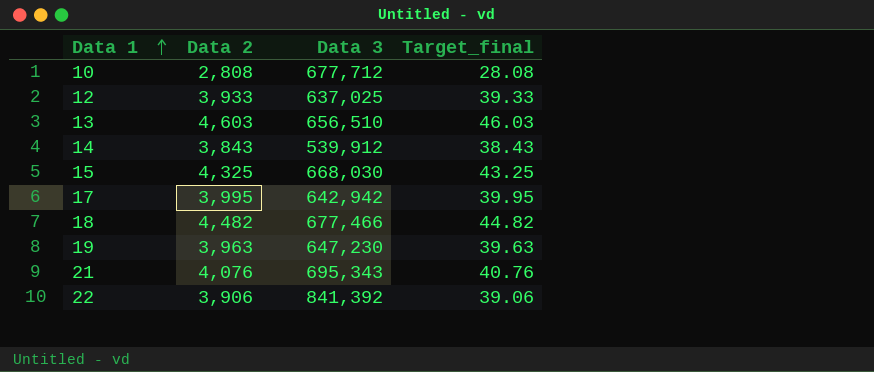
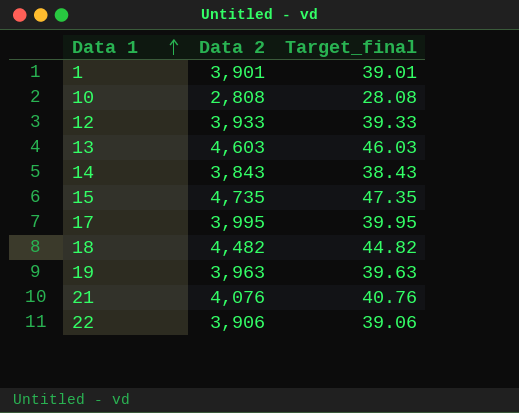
column Data 3 | position: 3 -> none
row 1: none -> 3,901 | 39.01
15 | Data 2: 4,325 -> 4,735
15 | Target_final: 43.25 -> 47.35

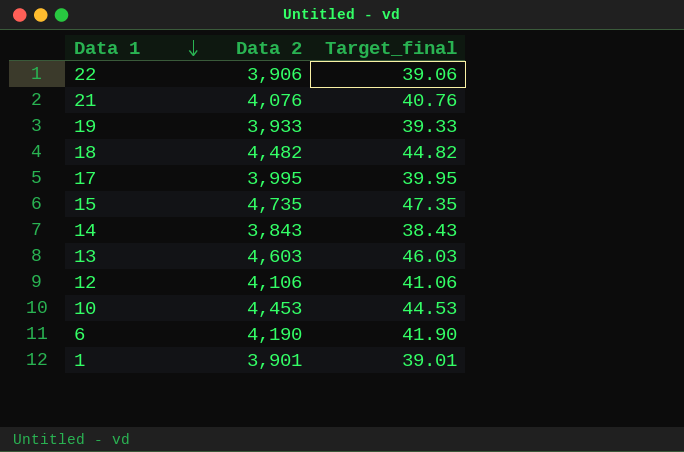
row order: Data 1 ascending -> Data 1 descending
19 | Data 2: 3,963 -> 3,933
19 | Target_final: 39.63 -> 39.33
12 | Data 2: 3,933 -> 4,106
12 | Target_final: 39.33 -> 41.06
10 | Data 2: 2,808 -> 4,453
10 | Target_final: 28.08 -> 44.53
row 6: none -> 4,190 | 41.90

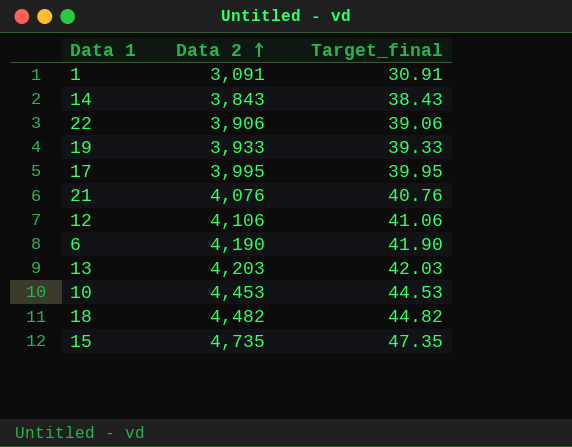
row order: Data 1 descending -> Data 2 ascending
1 | Data 2: 3,901 -> 3,091
1 | Target_final: 39.01 -> 30.91
13 | Data 2: 4,603 -> 4,203
13 | Target_final: 46.03 -> 42.03

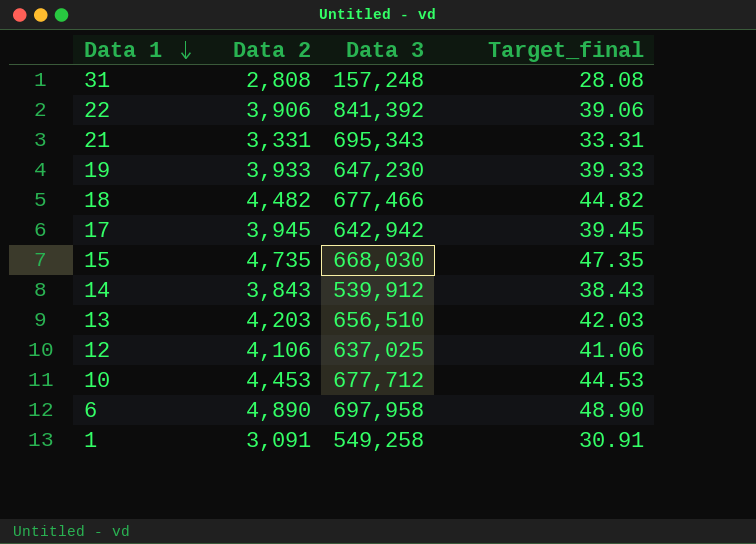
row order: Data 2 ascending -> Data 1 descending
column Data 3 | position: none -> 3
row 31: none -> 2,808 | 157,248 | 28.08
21 | Data 2: 4,076 -> 3,331
21 | Target_final: 40.76 -> 33.31
17 | Data 2: 3,995 -> 3,945
17 | Target_final: 39.95 -> 39.45
6 | Data 2: 4,190 -> 4,890
6 | Target_final: 41.90 -> 48.90

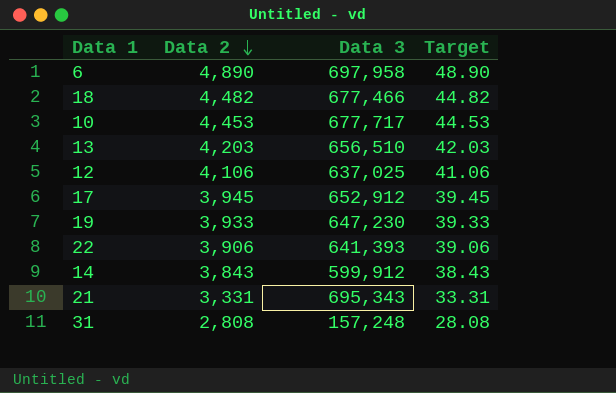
row order: Data 1 descending -> Data 2 descending
column name: Target_final -> Target
row 15: 4,735 | 668,030 | 47.35 -> none
row 1: 3,091 | 549,258 | 30.91 -> none
10 | Data 3: 677,712 -> 677,717
17 | Data 3: 642,942 -> 652,912
22 | Data 3: 841,392 -> 641,393
14 | Data 3: 539,912 -> 599,912

